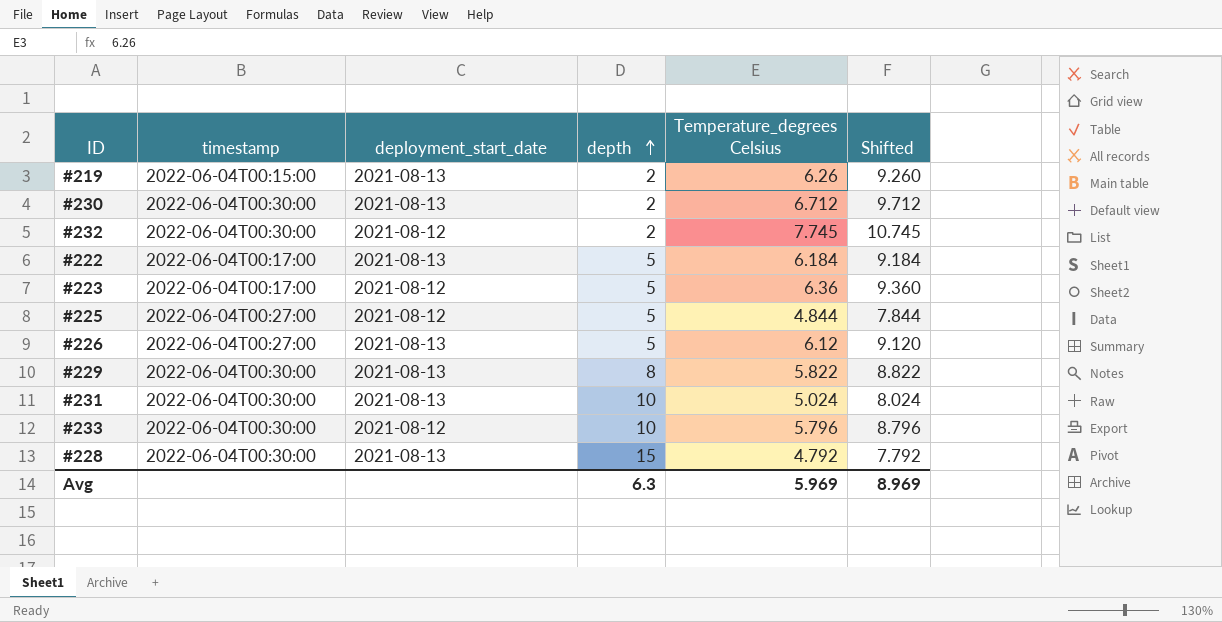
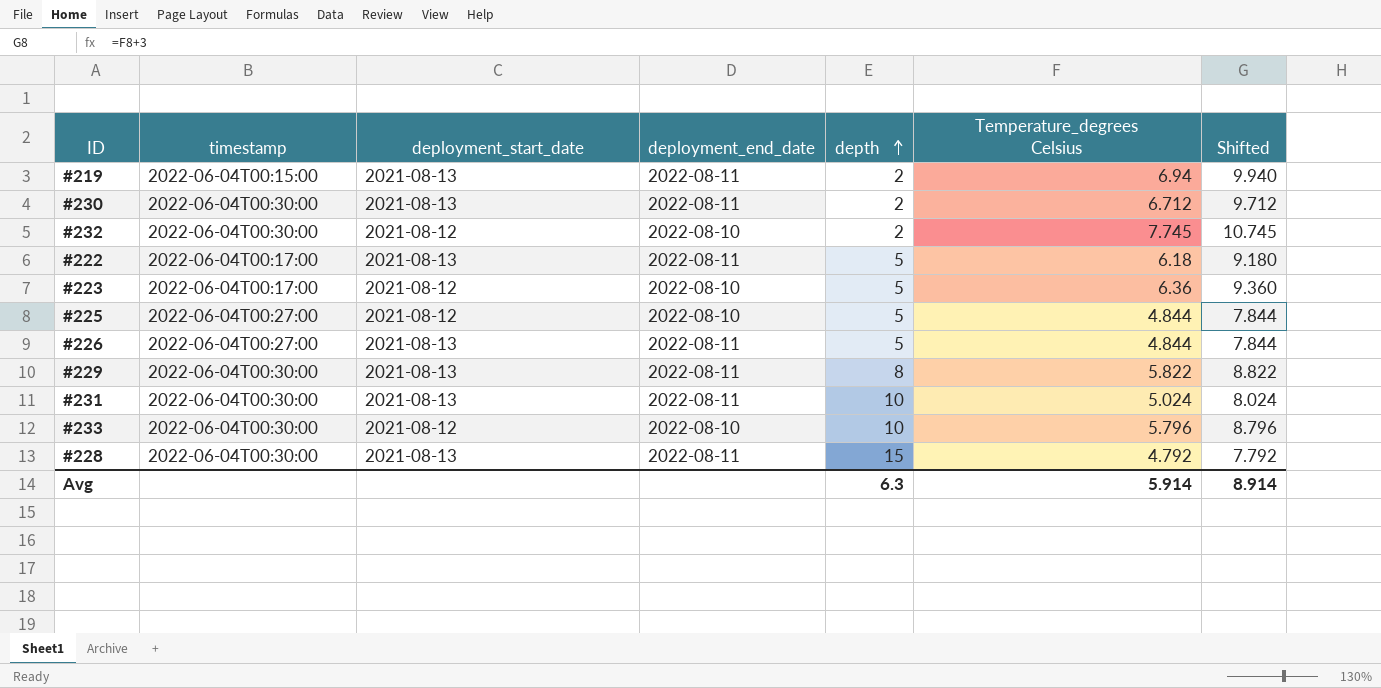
column deployment_end_date | position: none -> 4
#219 | Temperature_degrees Celsius: 6.26 -> 6.94
#219 | Shifted: 9.260 -> 9.940
#222 | Temperature_degrees Celsius: 6.184 -> 6.18
#222 | Shifted: 9.184 -> 9.180
#226 | Temperature_degrees Celsius: 6.12 -> 4.844
#226 | Shifted: 9.120 -> 7.844
Avg | Temperature_degrees Celsius: 5.969 -> 5.914
Avg | Shifted: 8.969 -> 8.914

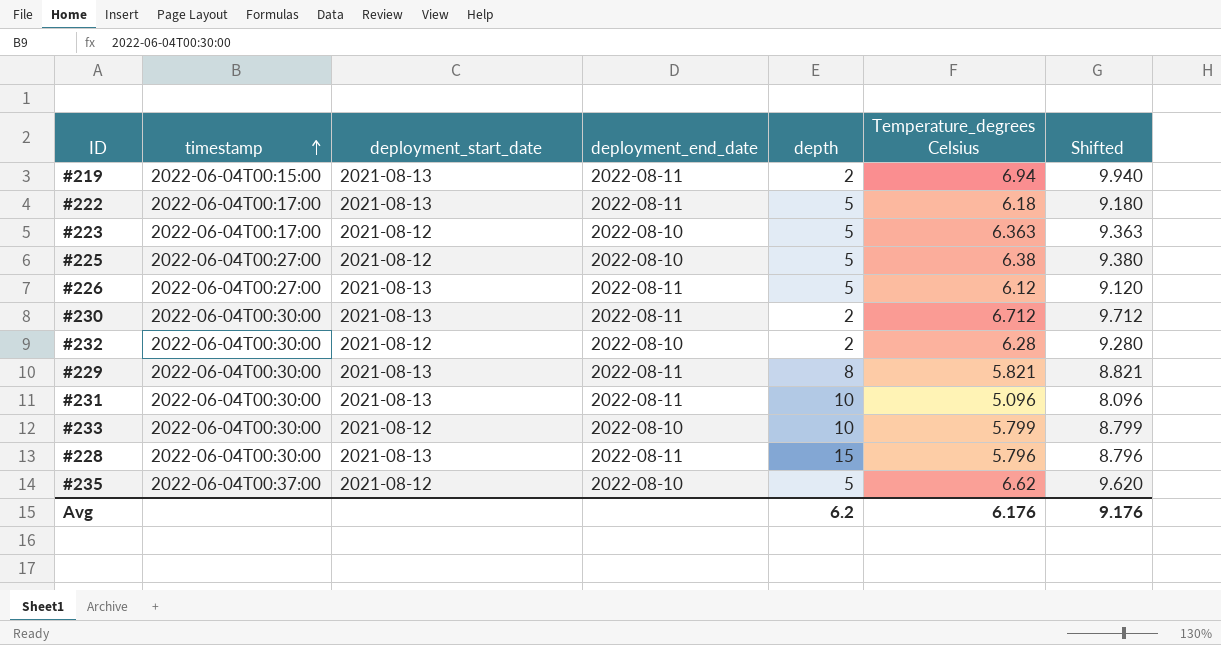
row order: depth ascending -> timestamp ascending
#223 | Temperature_degrees Celsius: 6.36 -> 6.363
#223 | Shifted: 9.360 -> 9.363
#225 | Temperature_degrees Celsius: 4.844 -> 6.38
#225 | Shifted: 7.844 -> 9.380
#226 | Temperature_degrees Celsius: 4.844 -> 6.12
#226 | Shifted: 7.844 -> 9.120
#232 | Temperature_degrees Celsius: 7.745 -> 6.28
#232 | Shifted: 10.745 -> 9.280
#229 | Temperature_degrees Celsius: 5.822 -> 5.821
#229 | Shifted: 8.822 -> 8.821
#231 | Temperature_degrees Celsius: 5.024 -> 5.096
#231 | Shifted: 8.024 -> 8.096
#233 | Temperature_degrees Celsius: 5.796 -> 5.799
#233 | Shifted: 8.796 -> 8.799
#228 | Temperature_degrees Celsius: 4.792 -> 5.796
#228 | Shifted: 7.792 -> 8.796
row #235: none -> 2022-06-04T00:37:00 | 2021-08-12 | 2022-08-10 | 5 | 6.62 | 9.620
Avg | depth: 6.3 -> 6.2
Avg | Temperature_degrees Celsius: 5.914 -> 6.176
Avg | Shifted: 8.914 -> 9.176

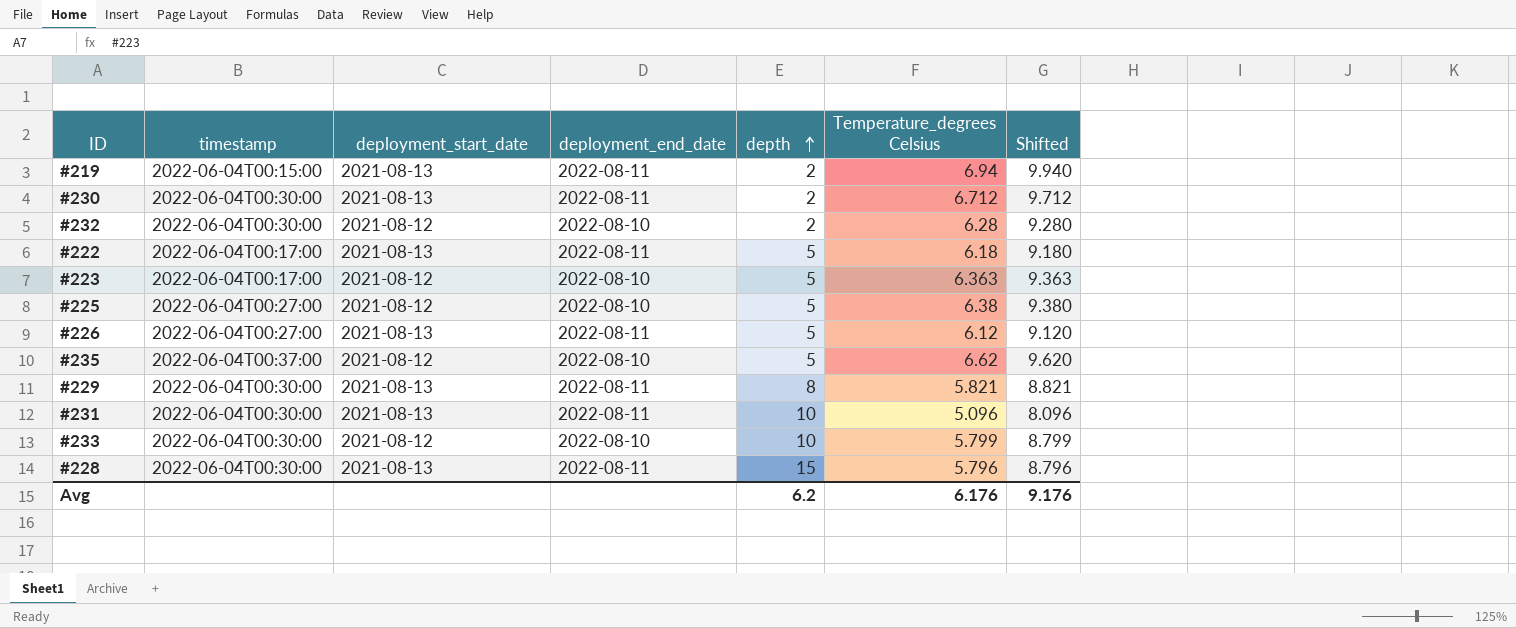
row order: timestamp ascending -> depth ascending

